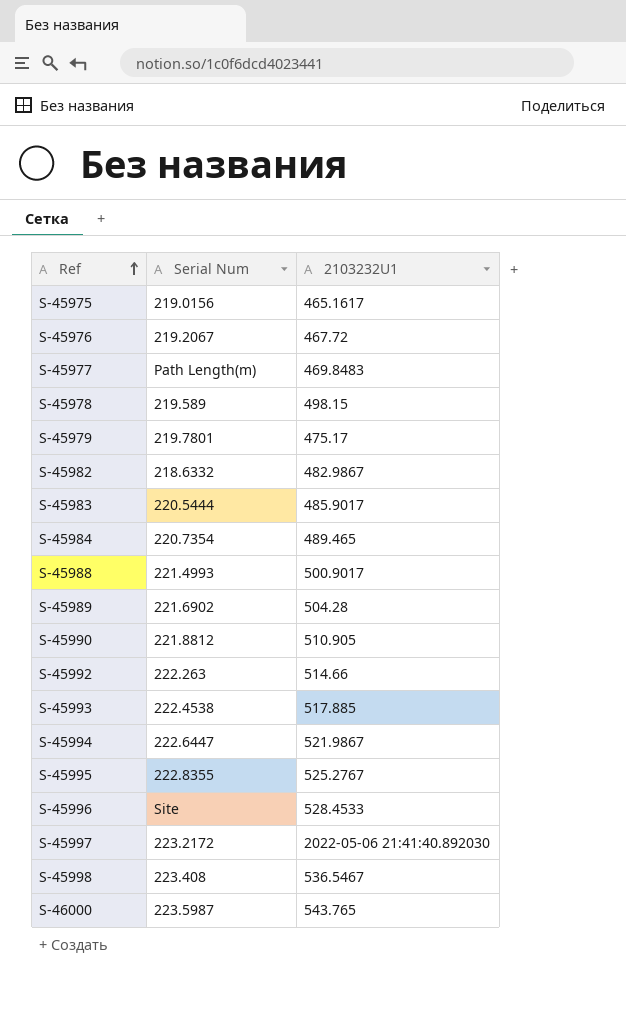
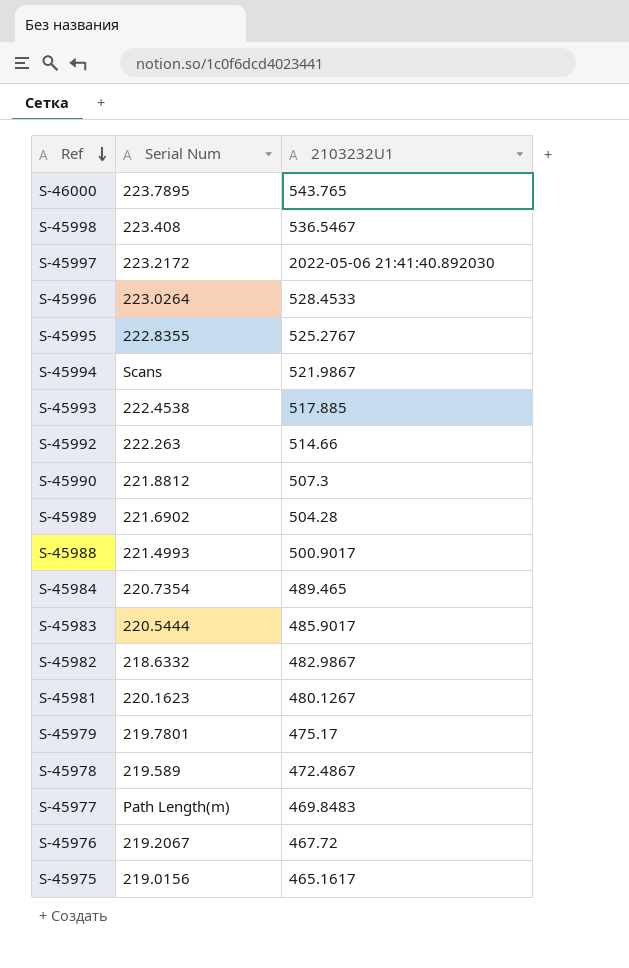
row order: Ref ascending -> Ref descending
S-46000 | Serial Num: 223.5987 -> 223.7895
S-45996 | Serial Num: Site -> 223.0264
S-45994 | Serial Num: 222.6447 -> Scans
S-45990 | 2103232U1: 510.905 -> 507.3
row S-45981: none -> 220.1623 | 480.1267
S-45978 | 2103232U1: 498.15 -> 472.4867

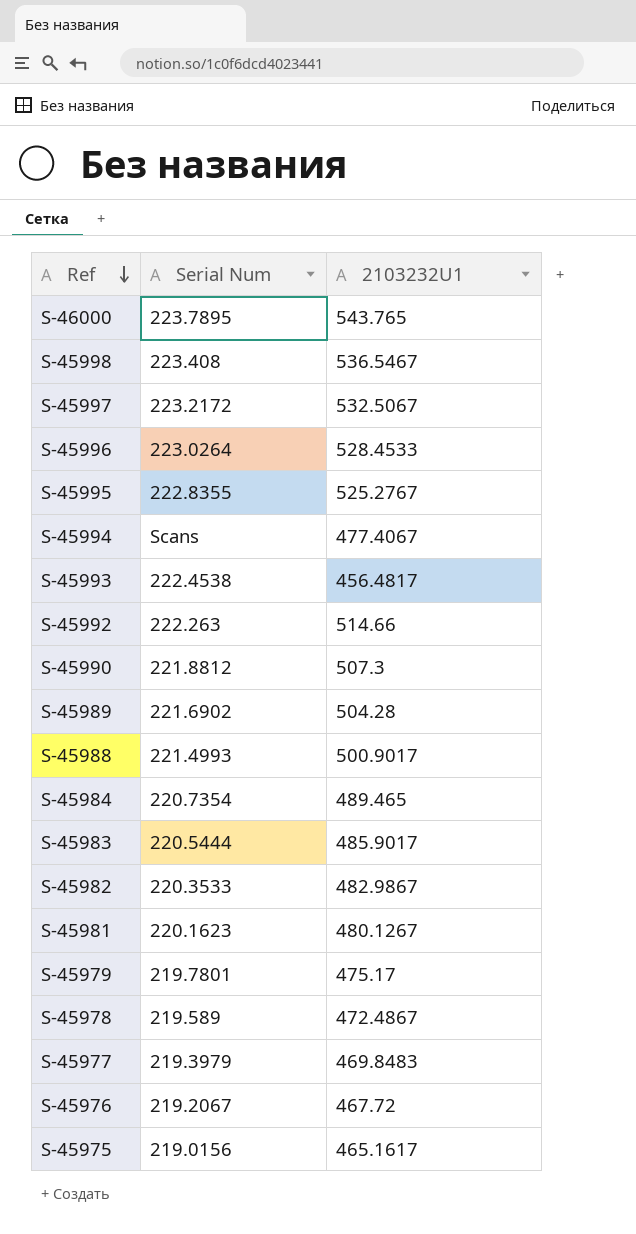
S-45997 | 2103232U1: 2022-05-06 21:41:40.892030 -> 532.5067
S-45994 | 2103232U1: 521.9867 -> 477.4067
S-45993 | 2103232U1: 517.885 -> 456.4817
S-45982 | Serial Num: 218.6332 -> 220.3533
S-45977 | Serial Num: Path Length(m) -> 219.3979

